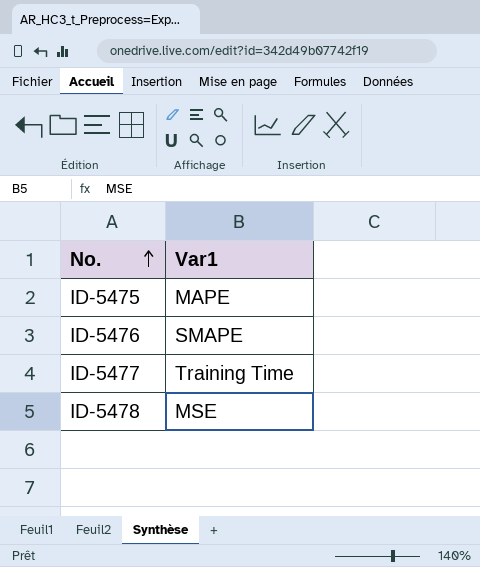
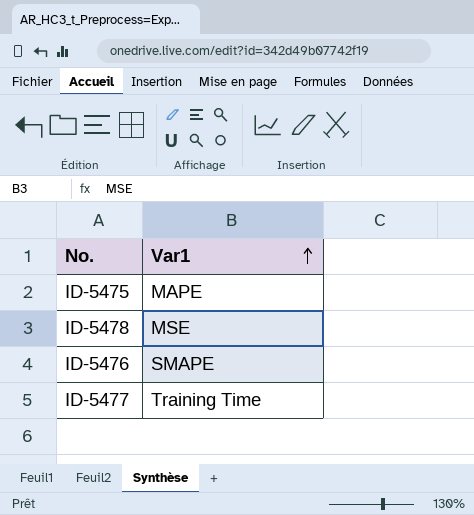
row order: No. ascending -> Var1 ascending

